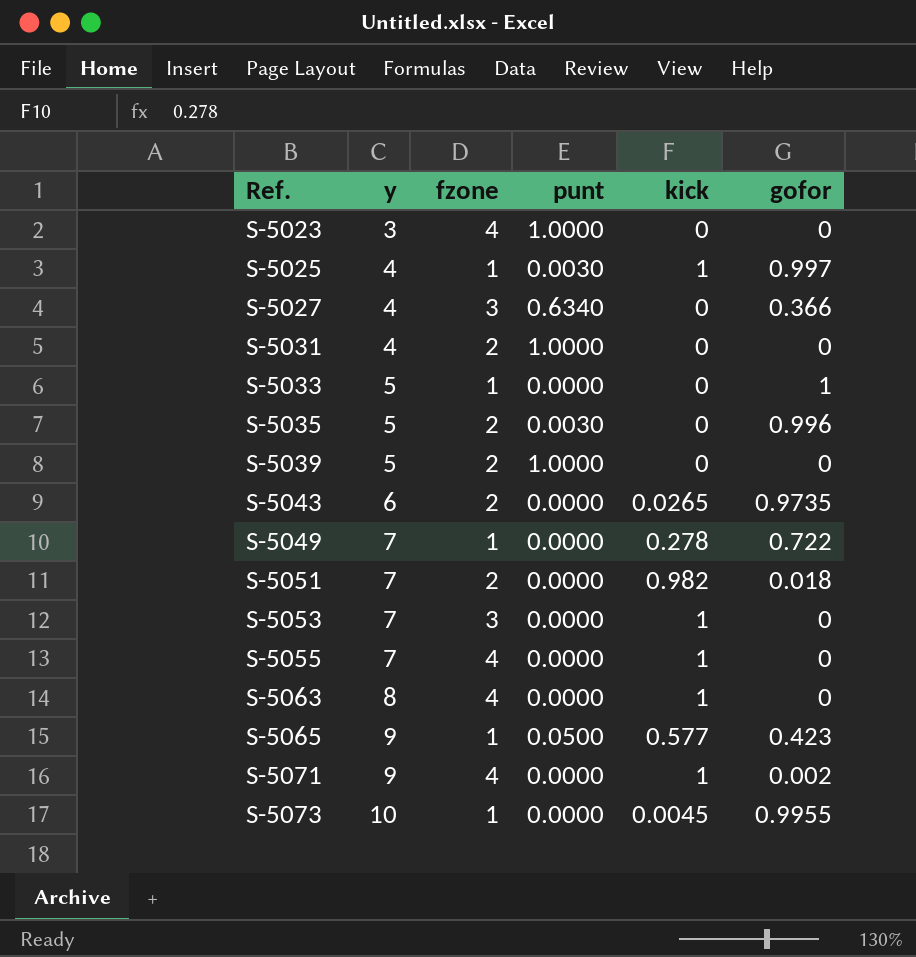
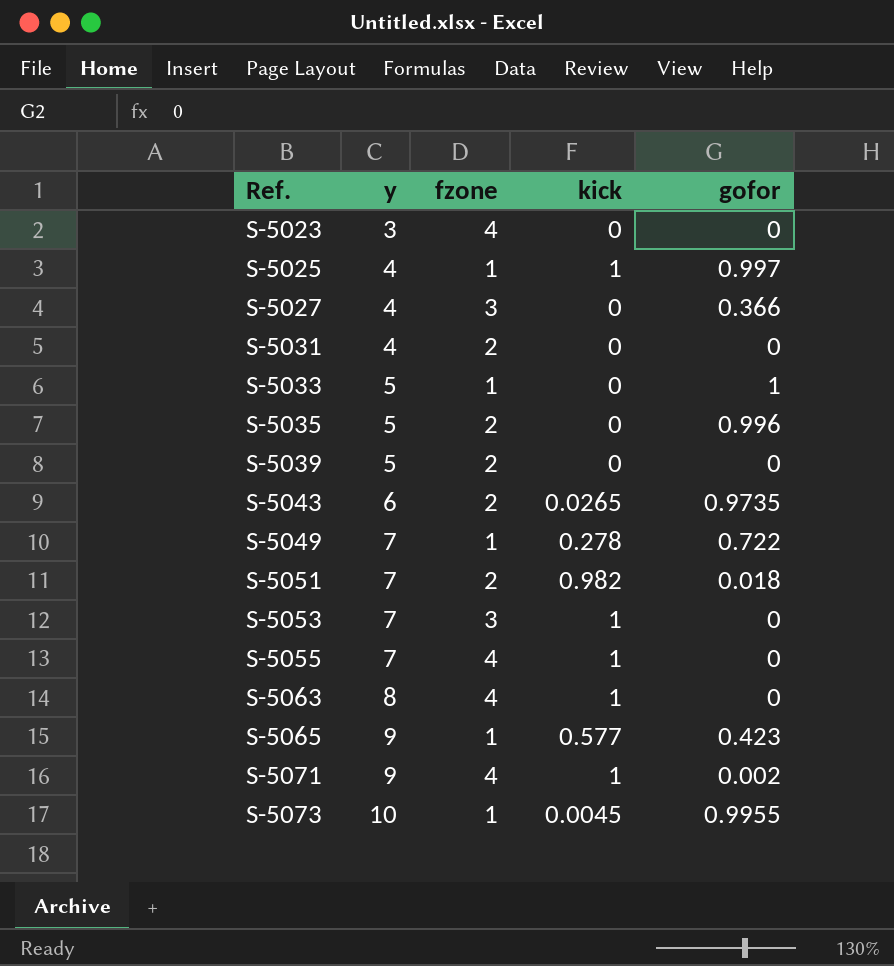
column punt | position: 4 -> none

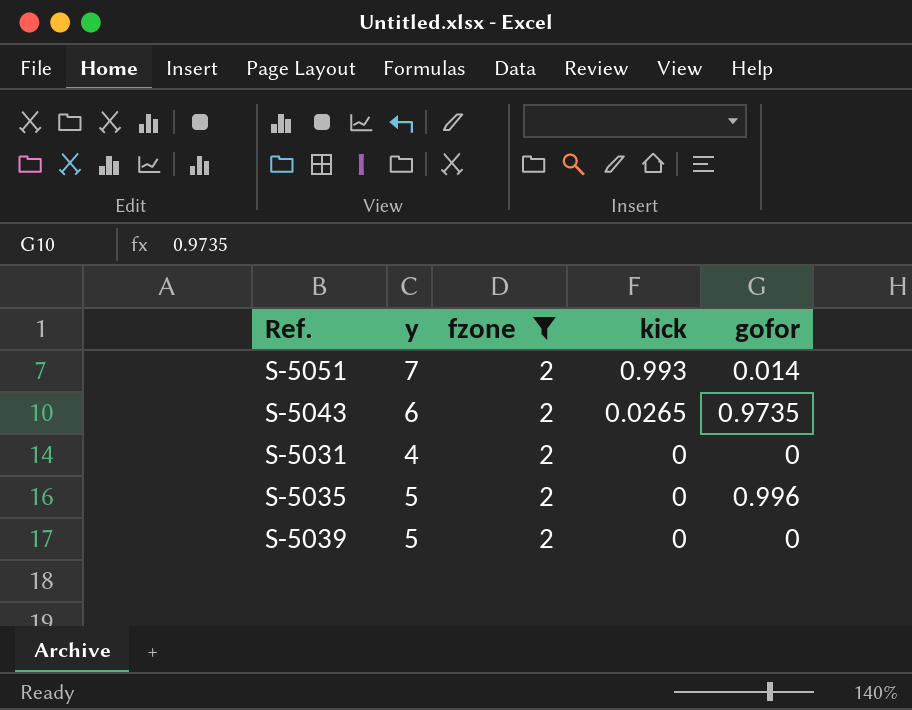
filter: none -> fzone = 2
row order: Ref. ascending -> kick descending
S-5051 | kick: 0.982 -> 0.993
S-5051 | gofor: 0.018 -> 0.014

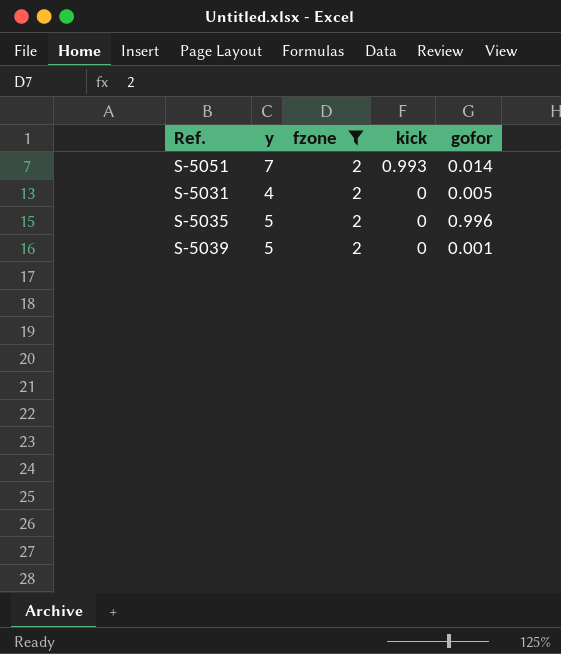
row S-5043: 6 | 2 | 0.0265 | 0.9735 -> none
S-5031 | gofor: 0 -> 0.005
S-5039 | gofor: 0 -> 0.001

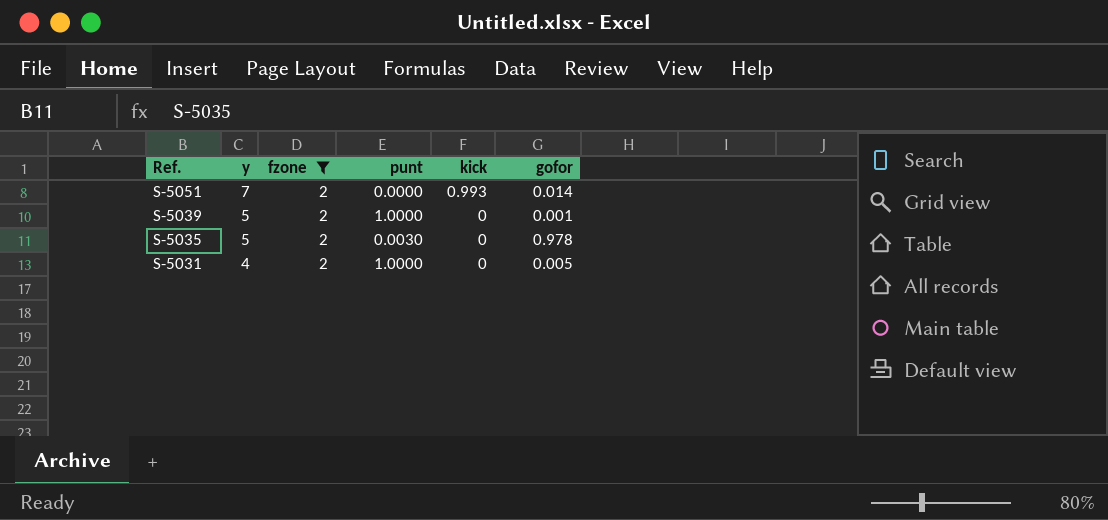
row order: kick descending -> Ref. descending
column punt | position: none -> 4
S-5035 | gofor: 0.996 -> 0.978

